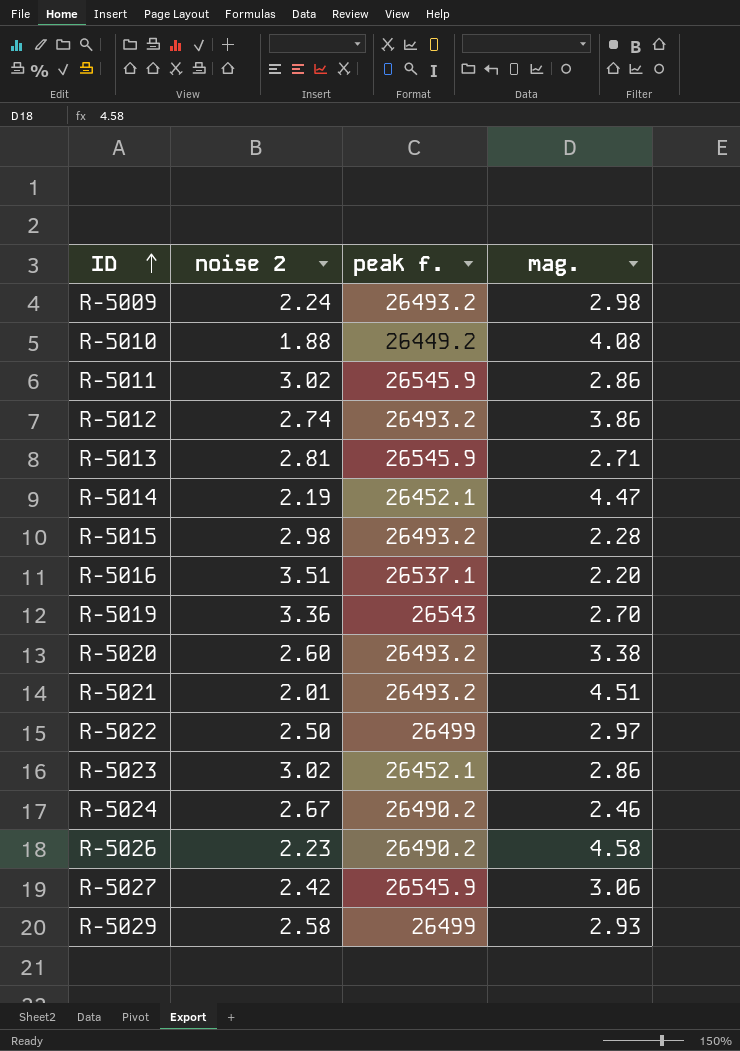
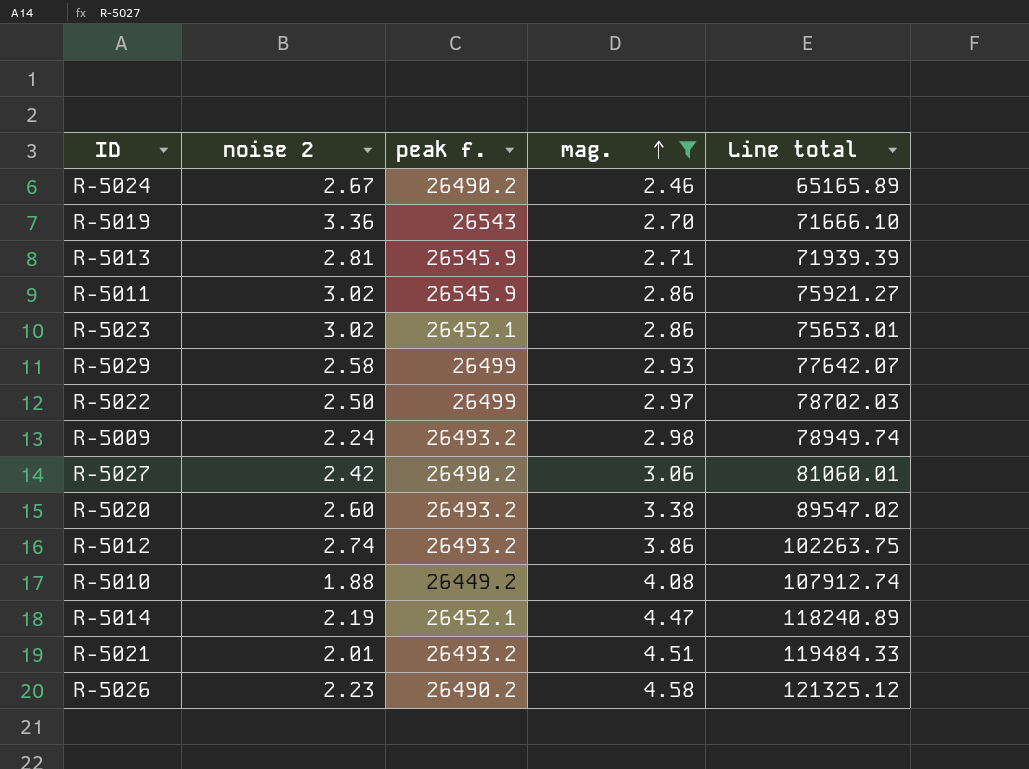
filter: none -> mag. >= 2.46
row order: ID ascending -> mag. ascending
column Line total | formula: none -> [peak f.] * [mag.]
R-5027 | peak f.: 26545.9 -> 26490.2

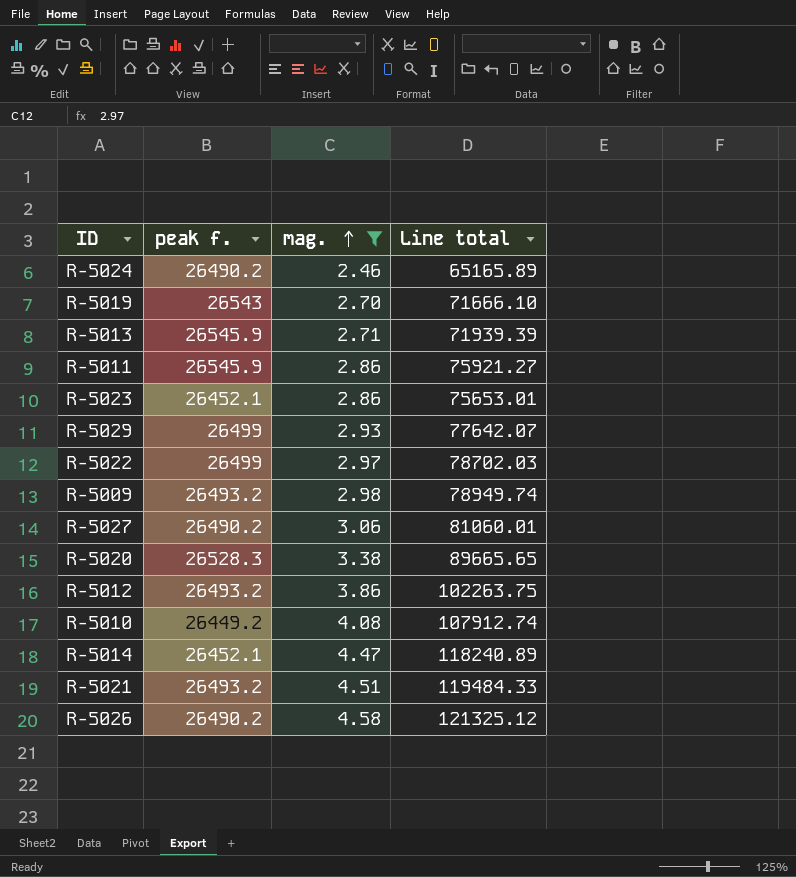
column noise 2 | position: 2 -> none
R-5020 | peak f.: 26493.2 -> 26528.3
R-5020 | Line total: 89547.02 -> 89665.65

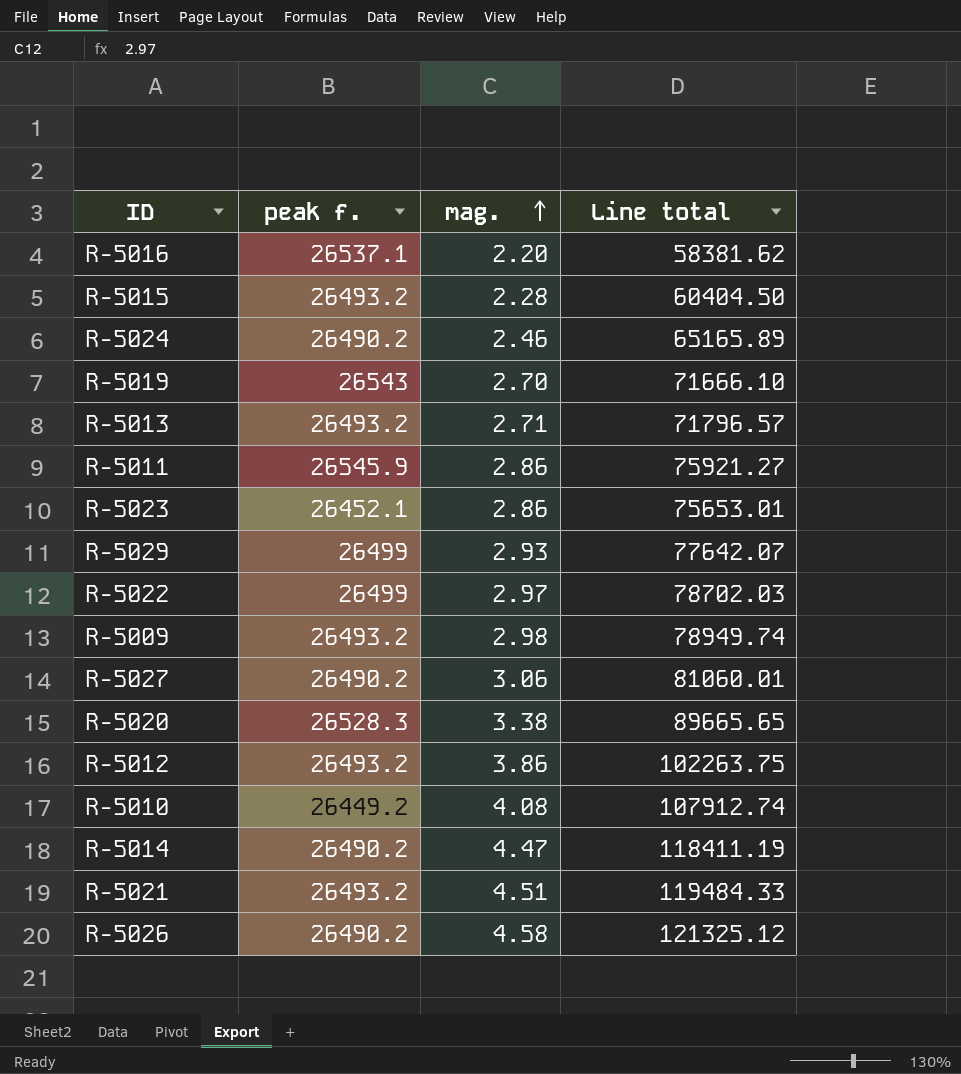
filter: mag. >= 2.46 -> none
R-5013 | peak f.: 26545.9 -> 26493.2
R-5013 | Line total: 71939.39 -> 71796.57
R-5014 | peak f.: 26452.1 -> 26490.2
R-5014 | Line total: 118240.89 -> 118411.19

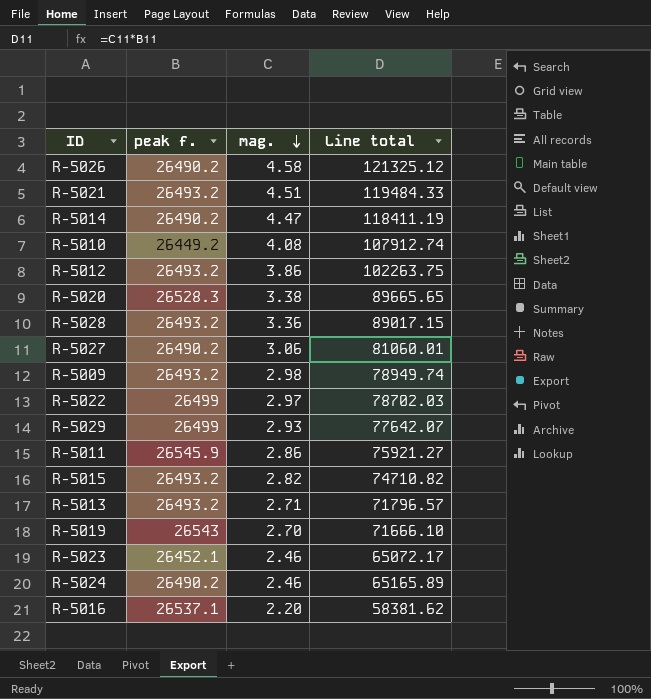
row order: mag. ascending -> mag. descending
row R-5028: none -> 26493.2 | 3.36 | 89017.15
R-5015 | mag.: 2.28 -> 2.82
R-5015 | Line total: 60404.50 -> 74710.82
R-5023 | mag.: 2.86 -> 2.46
R-5023 | Line total: 75653.01 -> 65072.17

